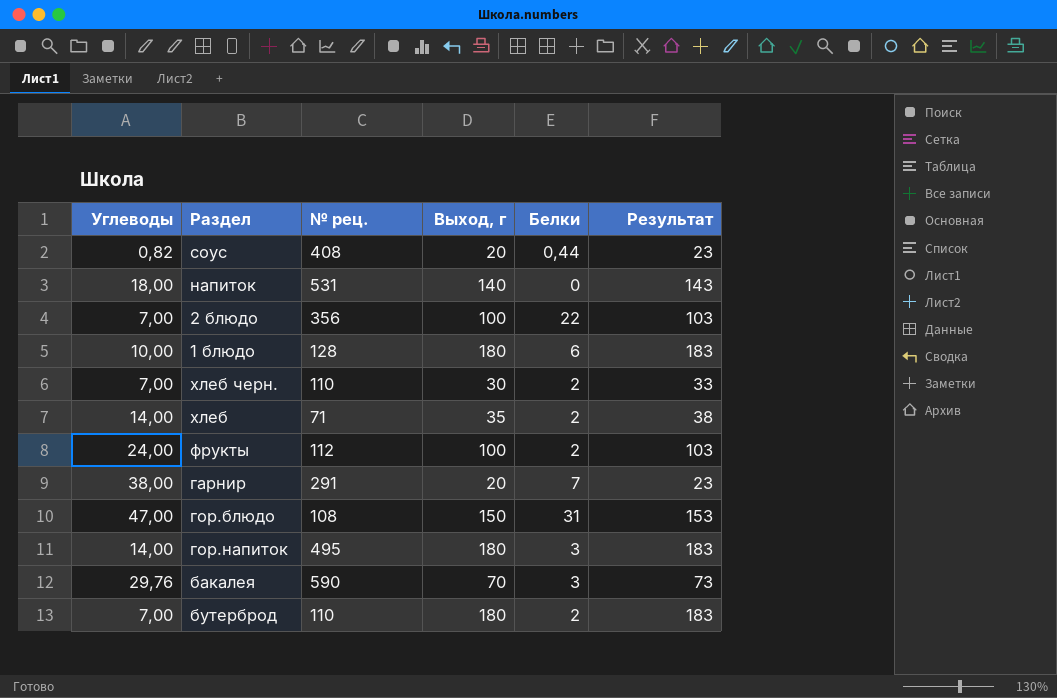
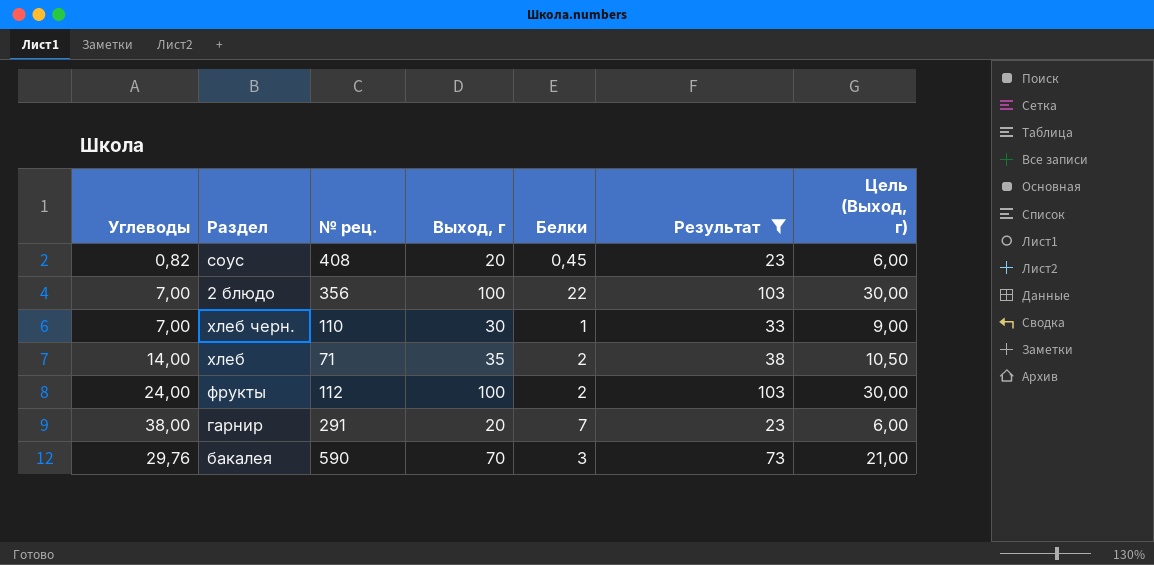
filter: none -> Результат <= 103
column Цель (Выход, г) | formula: none -> [Выход, г] * 0,3
соус | Белки: 0,44 -> 0,45
хлеб черн. | Белки: 2 -> 1

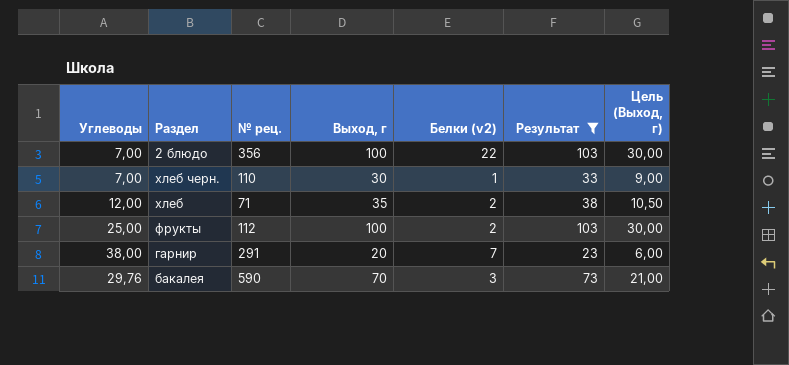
column name: Белки -> Белки (v2)
row соус: 0,82 | 408 | 20 | 0,45 | 23 | 6,00 -> none
хлеб | Углеводы: 14,00 -> 12,00
фрукты | Углеводы: 24,00 -> 25,00

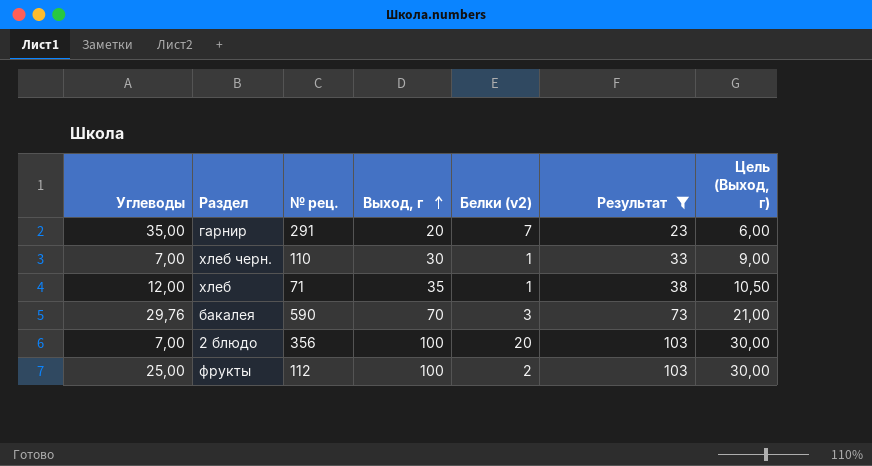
row order: none -> Выход, г ascending
гарнир | Углеводы: 38,00 -> 35,00
хлеб | Белки (v2): 2 -> 1
2 блюдо | Белки (v2): 22 -> 20

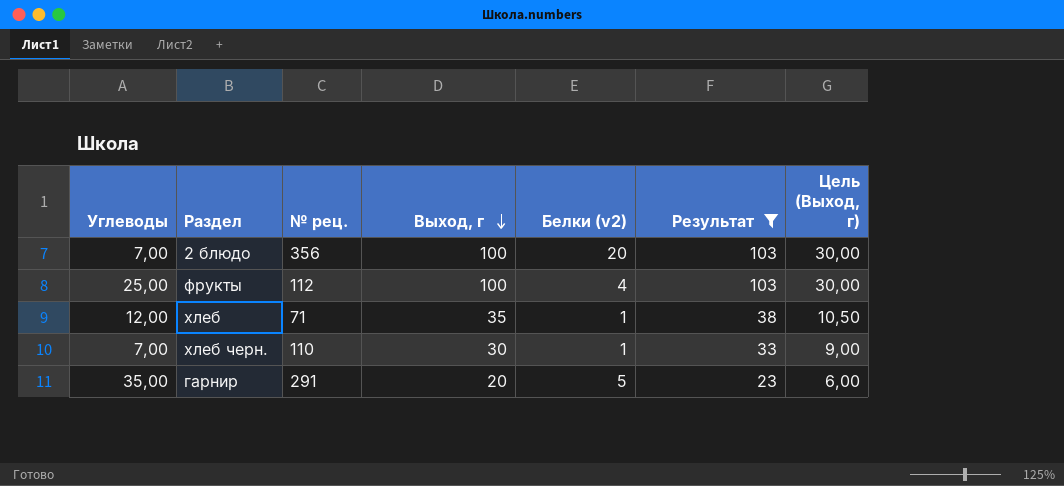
row order: Выход, г ascending -> Выход, г descending
row бакалея: 29,76 | 590 | 70 | 3 | 73 | 21,00 -> none
фрукты | Белки (v2): 2 -> 4
гарнир | Белки (v2): 7 -> 5

